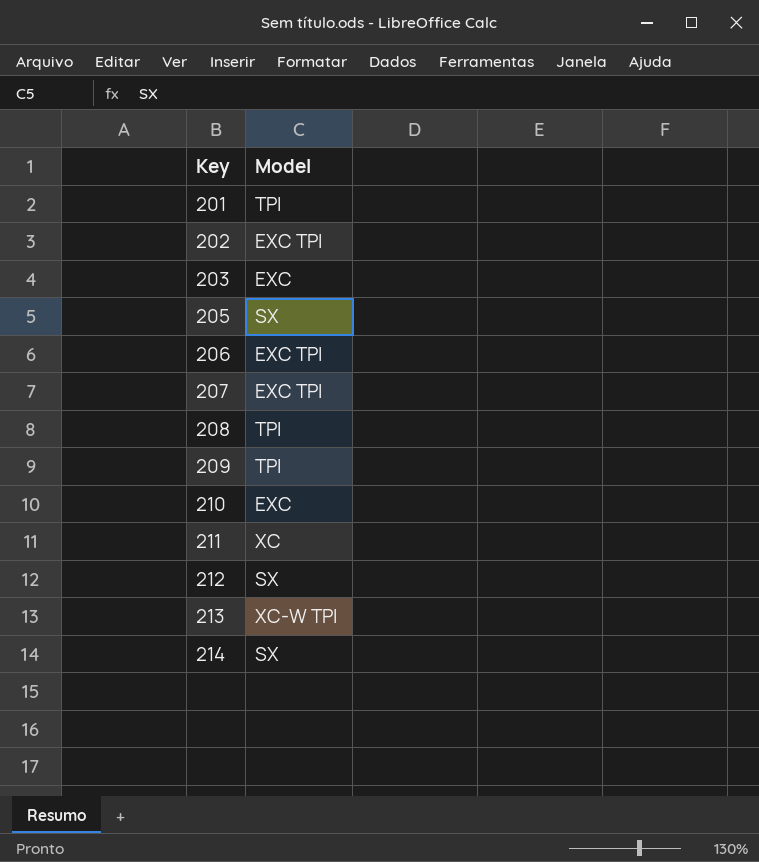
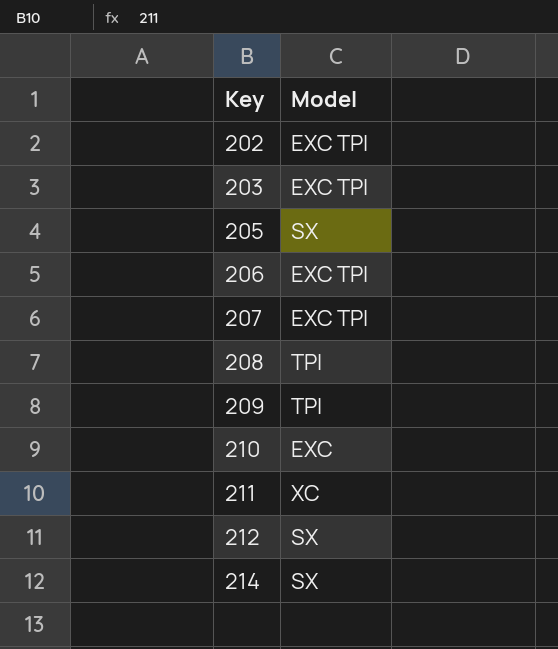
row 201: TPI -> none
row 213: XC-W TPI -> none
203 | Model: EXC -> EXC TPI

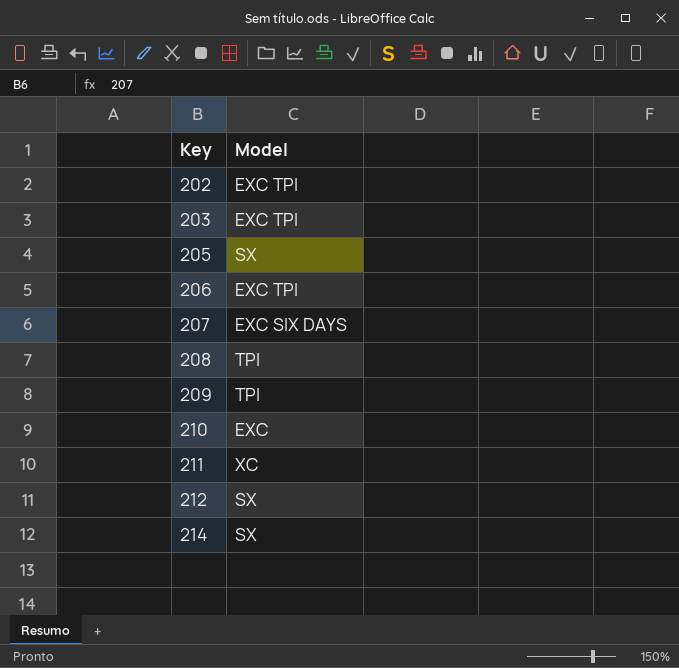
207 | Model: EXC TPI -> EXC SIX DAYS

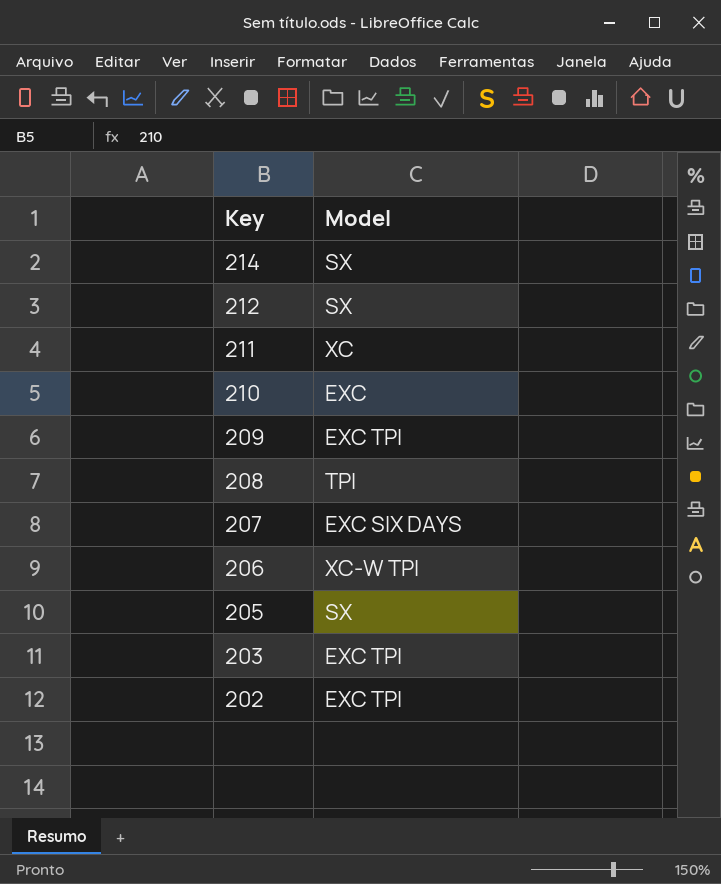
row order: Key ascending -> Key descending
209 | Model: TPI -> EXC TPI
206 | Model: EXC TPI -> XC-W TPI

